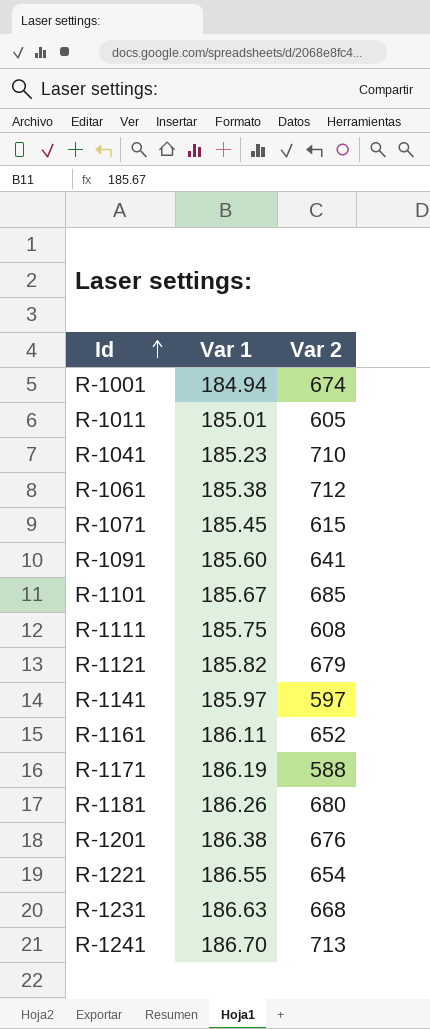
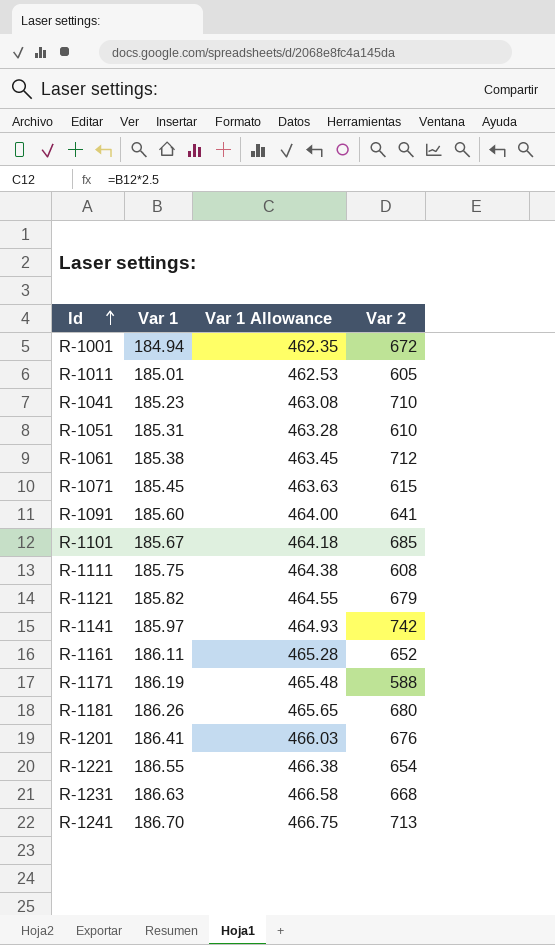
column Var 1 Allowance | formula: none -> [Var 1] * 2.5
R-1001 | Var 2: 674 -> 672
row R-1051: none -> 185.31 | 463.28 | 610
R-1141 | Var 2: 597 -> 742
R-1201 | Var 1: 186.38 -> 186.41

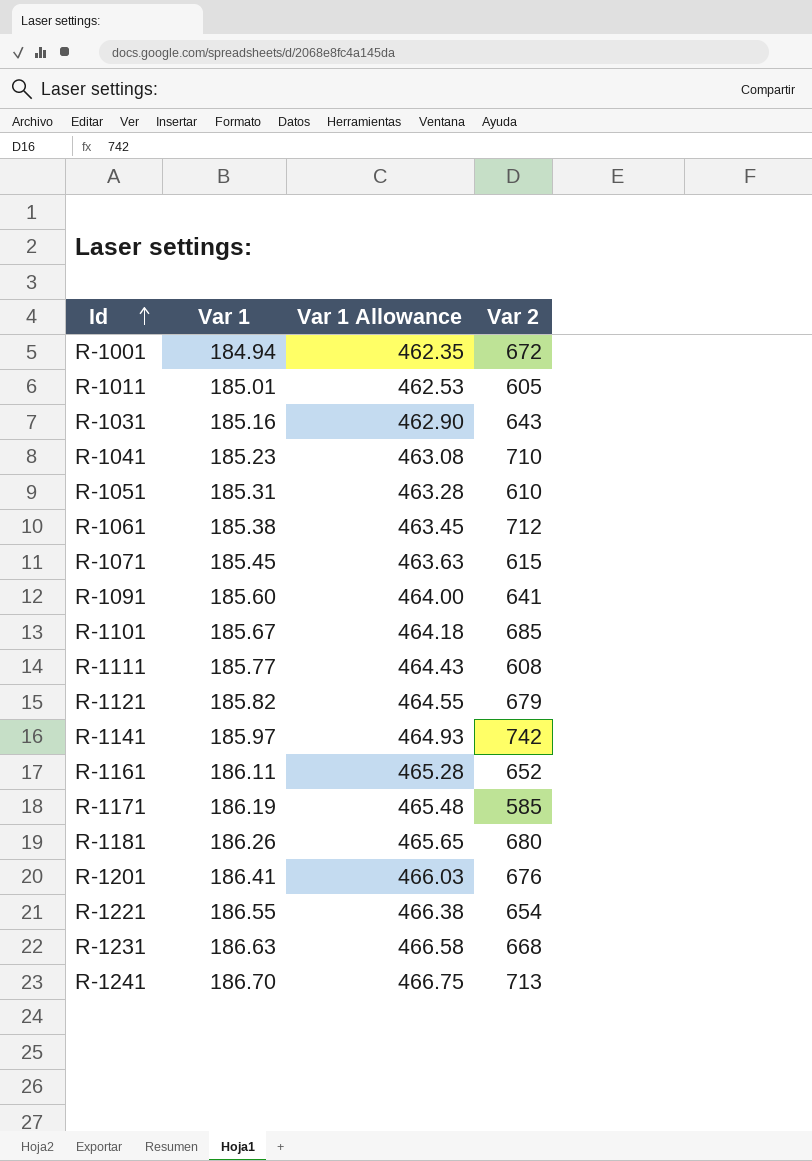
row R-1031: none -> 185.16 | 462.90 | 643
R-1111 | Var 1: 185.75 -> 185.77
R-1111 | Var 1 Allowance: 464.38 -> 464.43
R-1171 | Var 2: 588 -> 585

